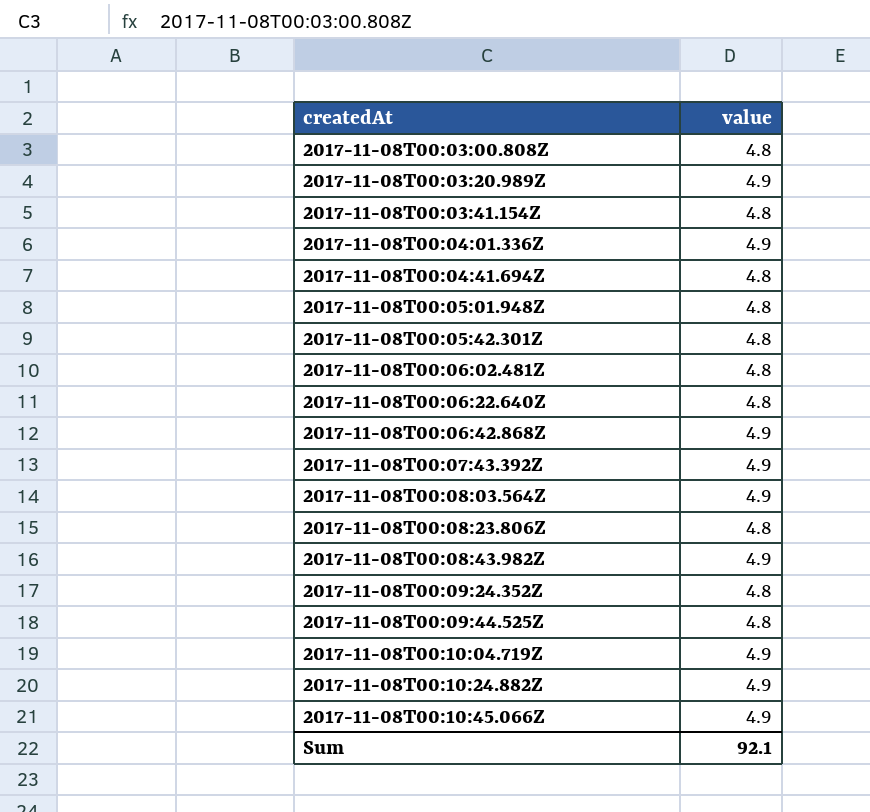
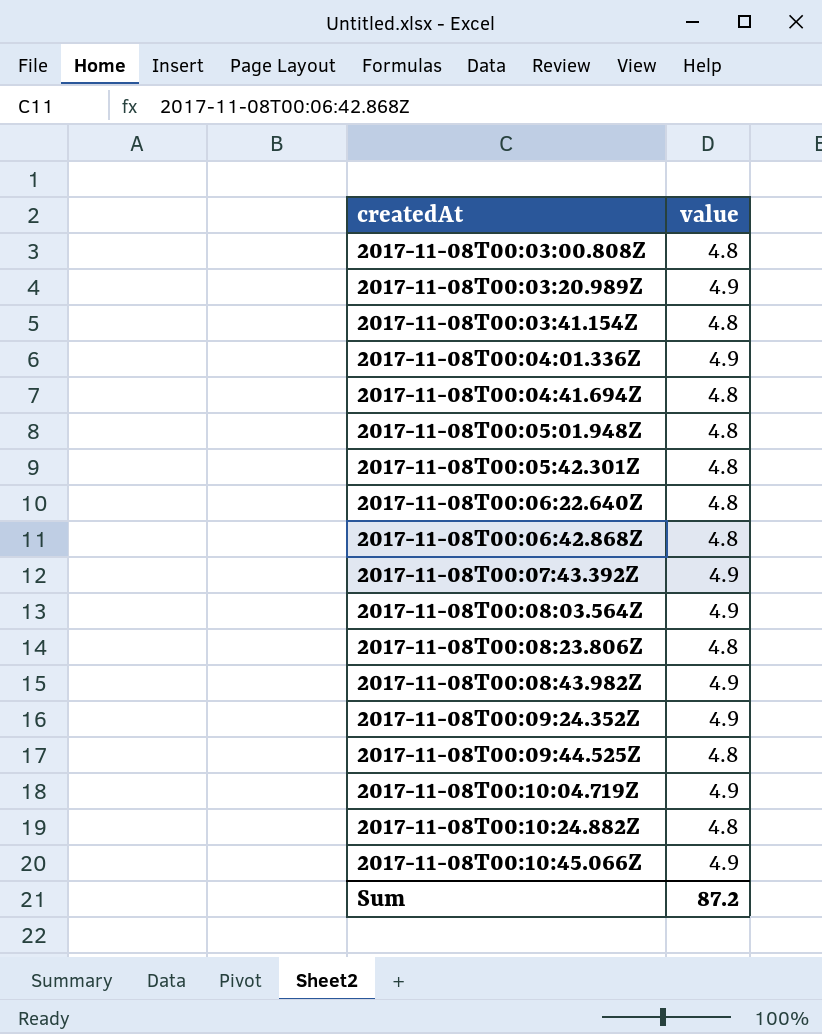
row 2017-11-08T00:06:02.481Z: 4.8 -> none
2017-11-08T00:06:42.868Z | value: 4.9 -> 4.8
2017-11-08T00:09:24.352Z | value: 4.8 -> 4.9
2017-11-08T00:10:24.882Z | value: 4.9 -> 4.8
Sum | value: 92.1 -> 87.2

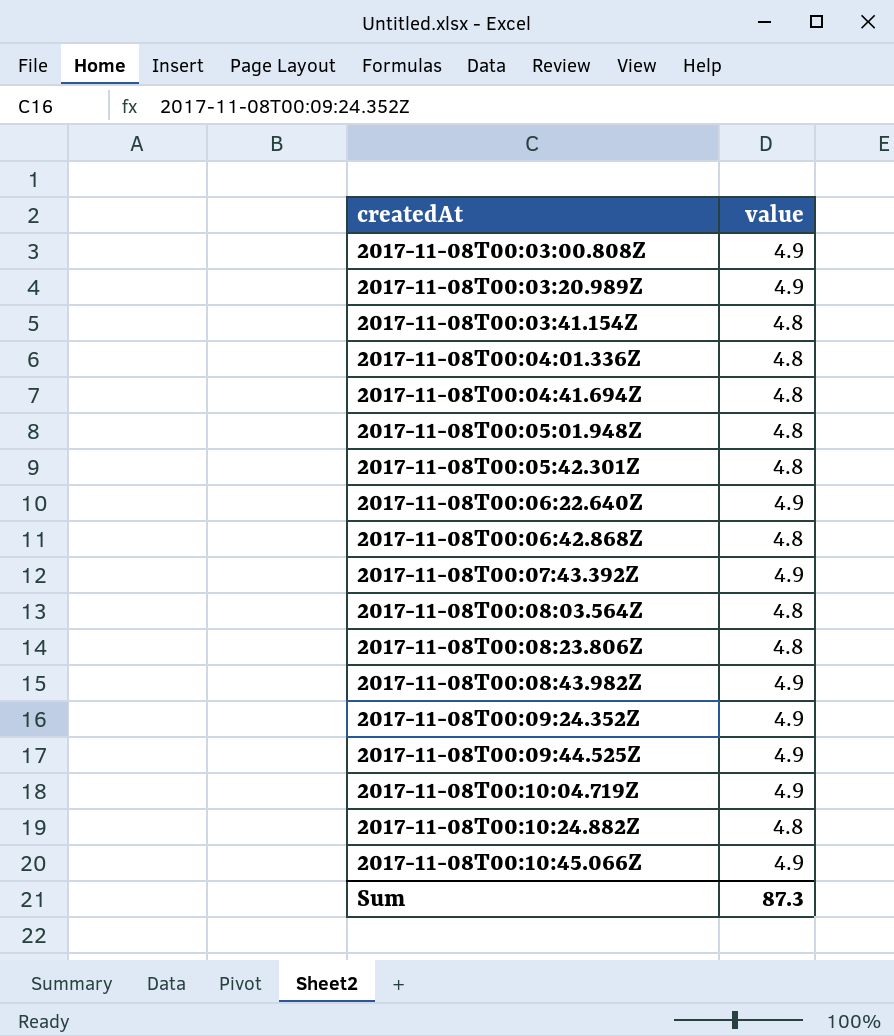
2017-11-08T00:03:00.808Z | value: 4.8 -> 4.9
2017-11-08T00:04:01.336Z | value: 4.9 -> 4.8
2017-11-08T00:06:22.640Z | value: 4.8 -> 4.9
2017-11-08T00:08:03.564Z | value: 4.9 -> 4.8
2017-11-08T00:09:44.525Z | value: 4.8 -> 4.9
Sum | value: 87.2 -> 87.3

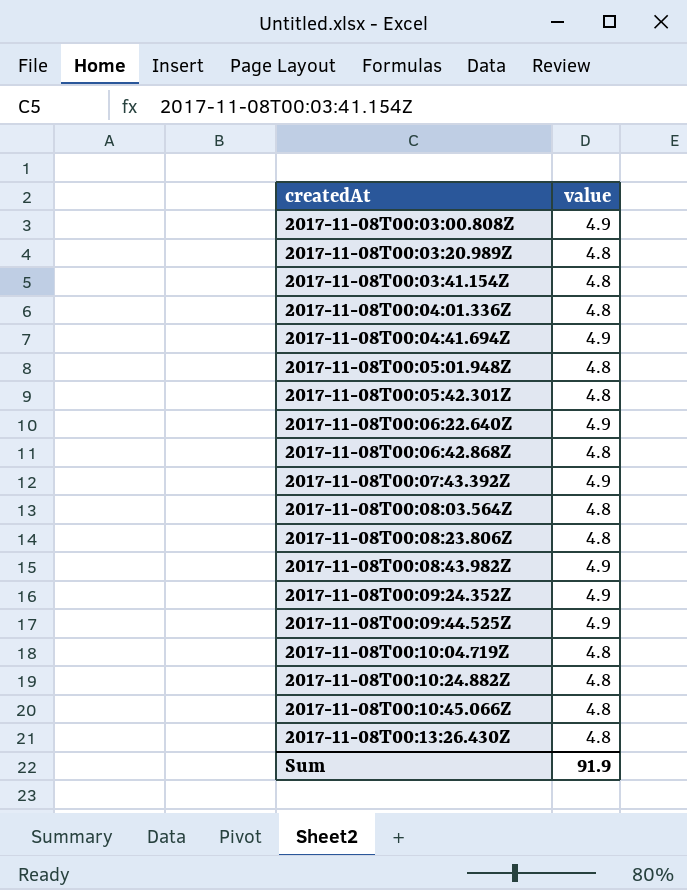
2017-11-08T00:03:20.989Z | value: 4.9 -> 4.8
2017-11-08T00:04:41.694Z | value: 4.8 -> 4.9
2017-11-08T00:10:04.719Z | value: 4.9 -> 4.8
2017-11-08T00:10:45.066Z | value: 4.9 -> 4.8
row 2017-11-08T00:13:26.430Z: none -> 4.8
Sum | value: 87.3 -> 91.9

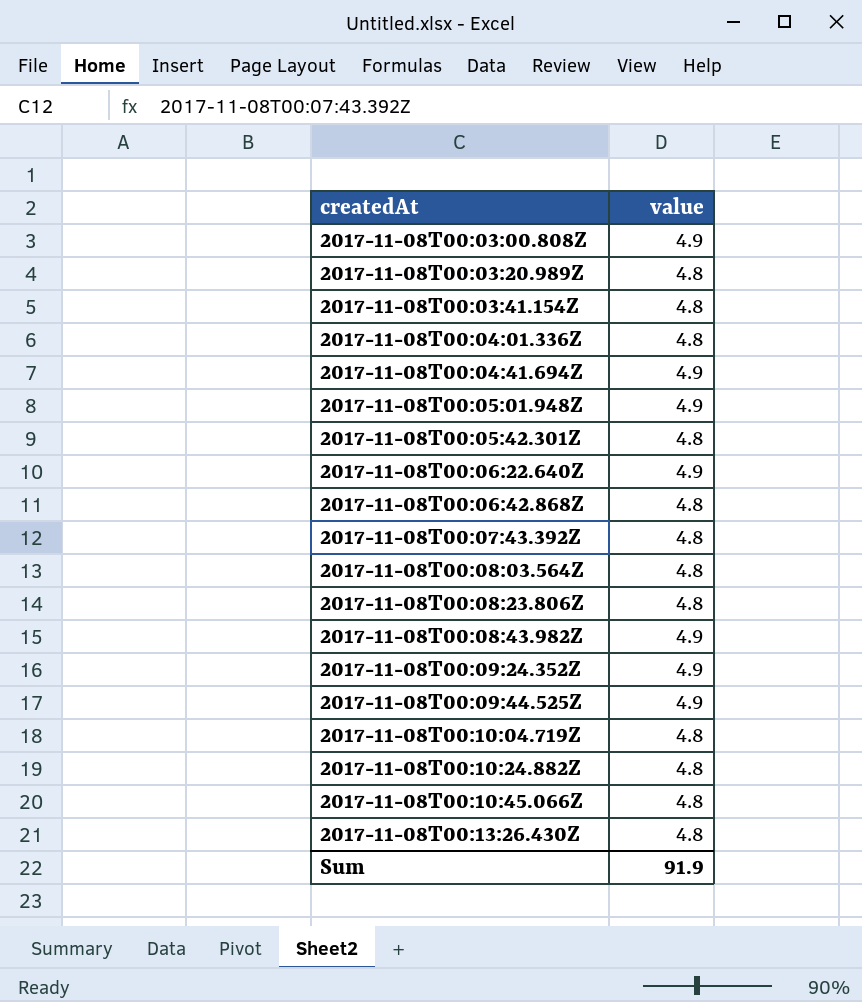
2017-11-08T00:05:01.948Z | value: 4.8 -> 4.9
2017-11-08T00:07:43.392Z | value: 4.9 -> 4.8

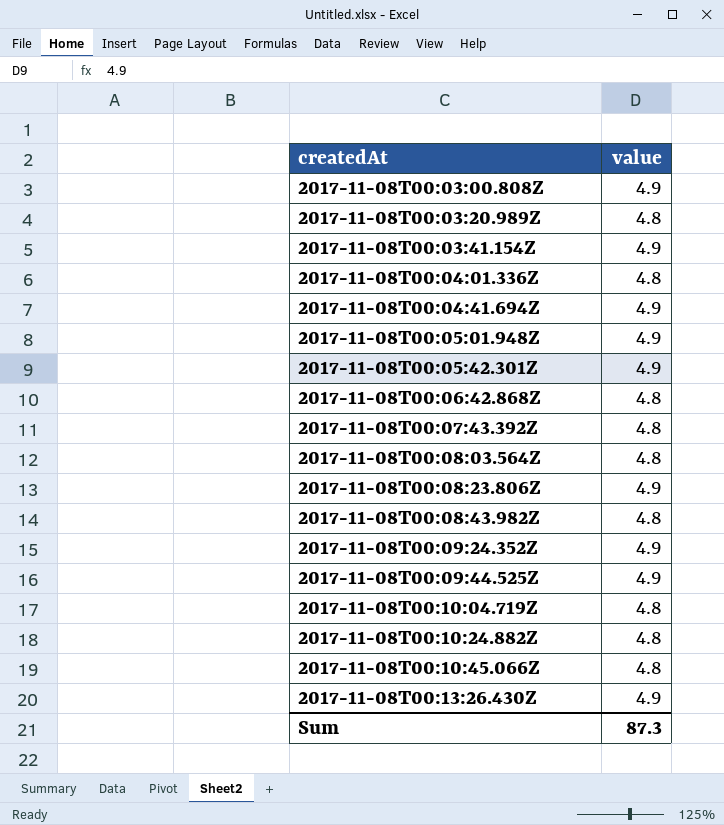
row 2017-11-08T00:06:22.640Z: 4.9 -> none
2017-11-08T00:03:41.154Z | value: 4.8 -> 4.9
2017-11-08T00:05:42.301Z | value: 4.8 -> 4.9
2017-11-08T00:08:23.806Z | value: 4.8 -> 4.9
2017-11-08T00:08:43.982Z | value: 4.9 -> 4.8
2017-11-08T00:13:26.430Z | value: 4.8 -> 4.9
Sum | value: 91.9 -> 87.3

